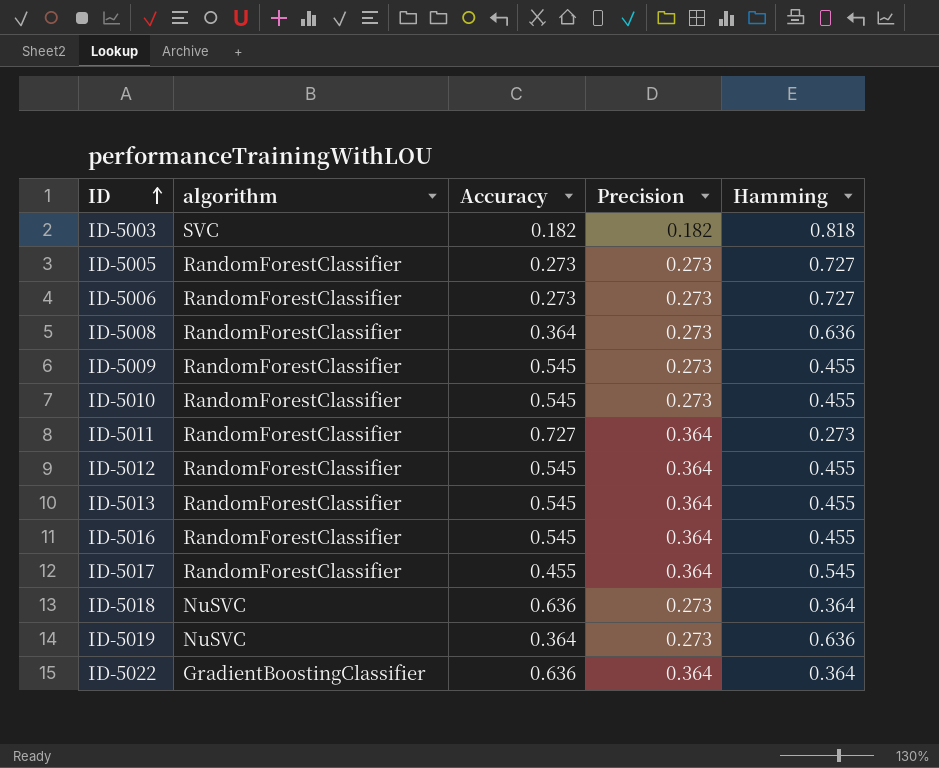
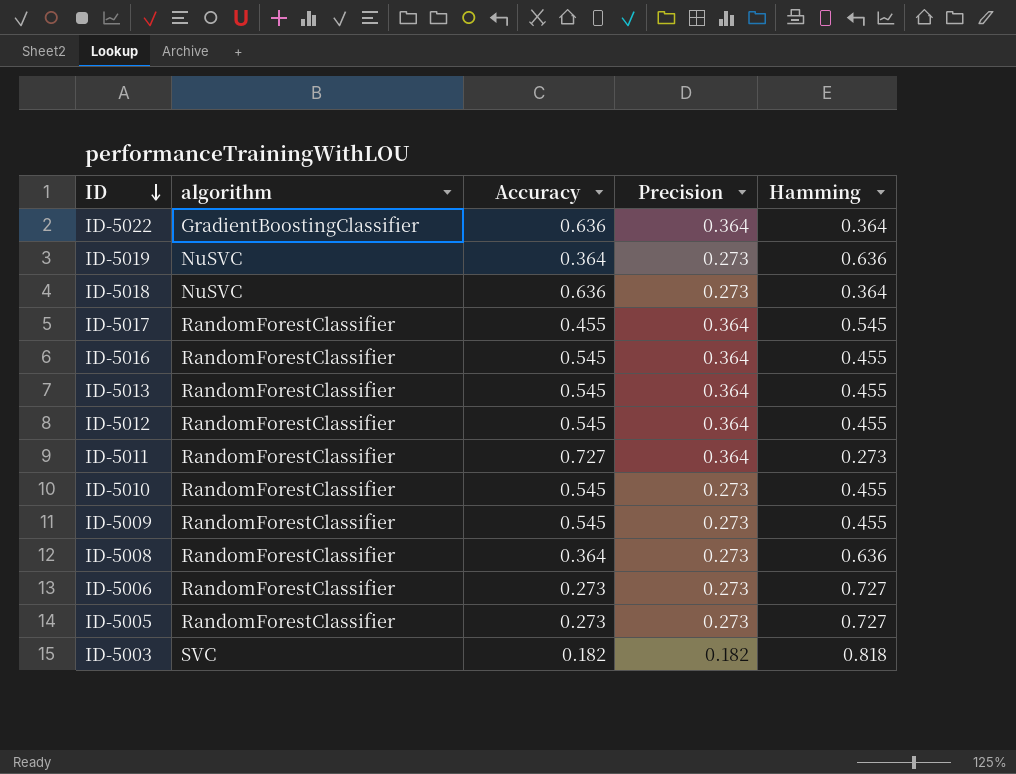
row order: ID ascending -> ID descending

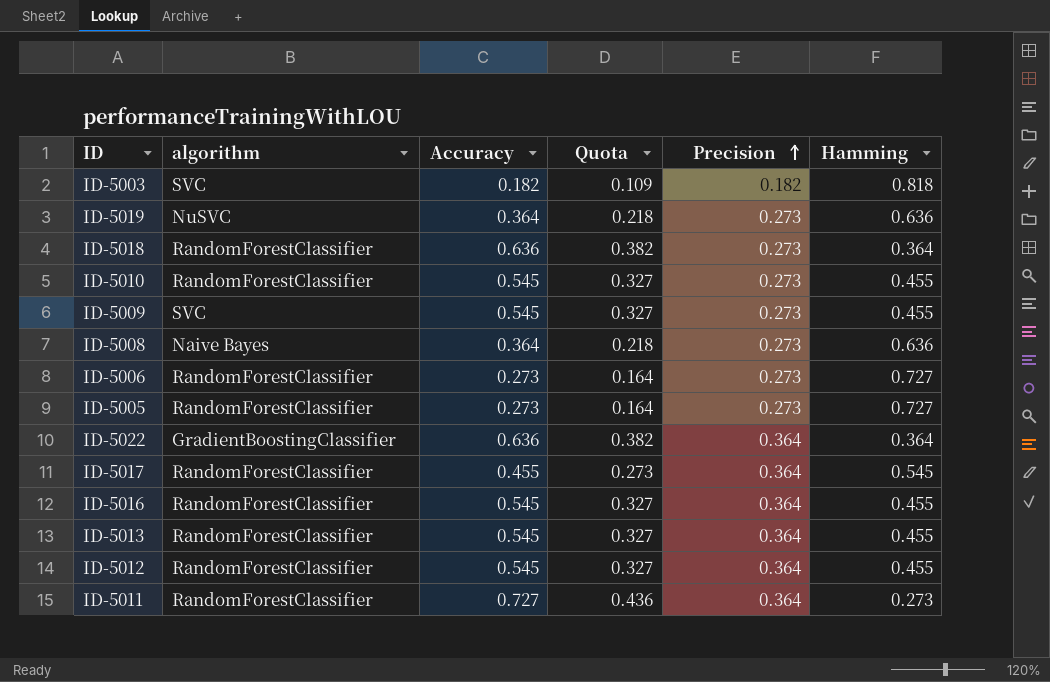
row order: ID descending -> Precision ascending
column Quota | formula: none -> [Accuracy] * 0.6
ID-5018 | algorithm: NuSVC -> RandomForestClassifier
ID-5009 | algorithm: RandomForestClassifier -> SVC
ID-5008 | algorithm: RandomForestClassifier -> Naive Bayes

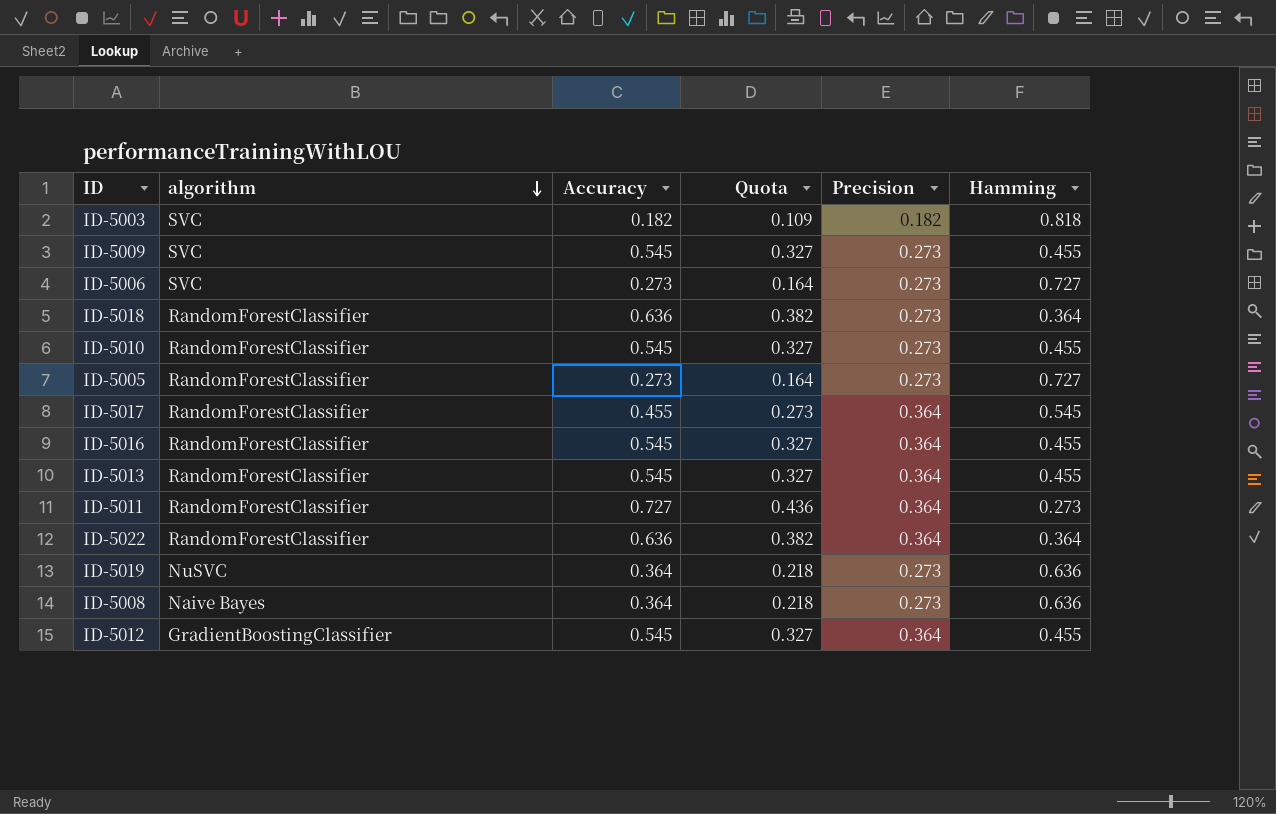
row order: Precision ascending -> algorithm descending
ID-5006 | algorithm: RandomForestClassifier -> SVC
ID-5022 | algorithm: GradientBoostingClassifier -> RandomForestClassifier
ID-5012 | algorithm: RandomForestClassifier -> GradientBoostingClassifier

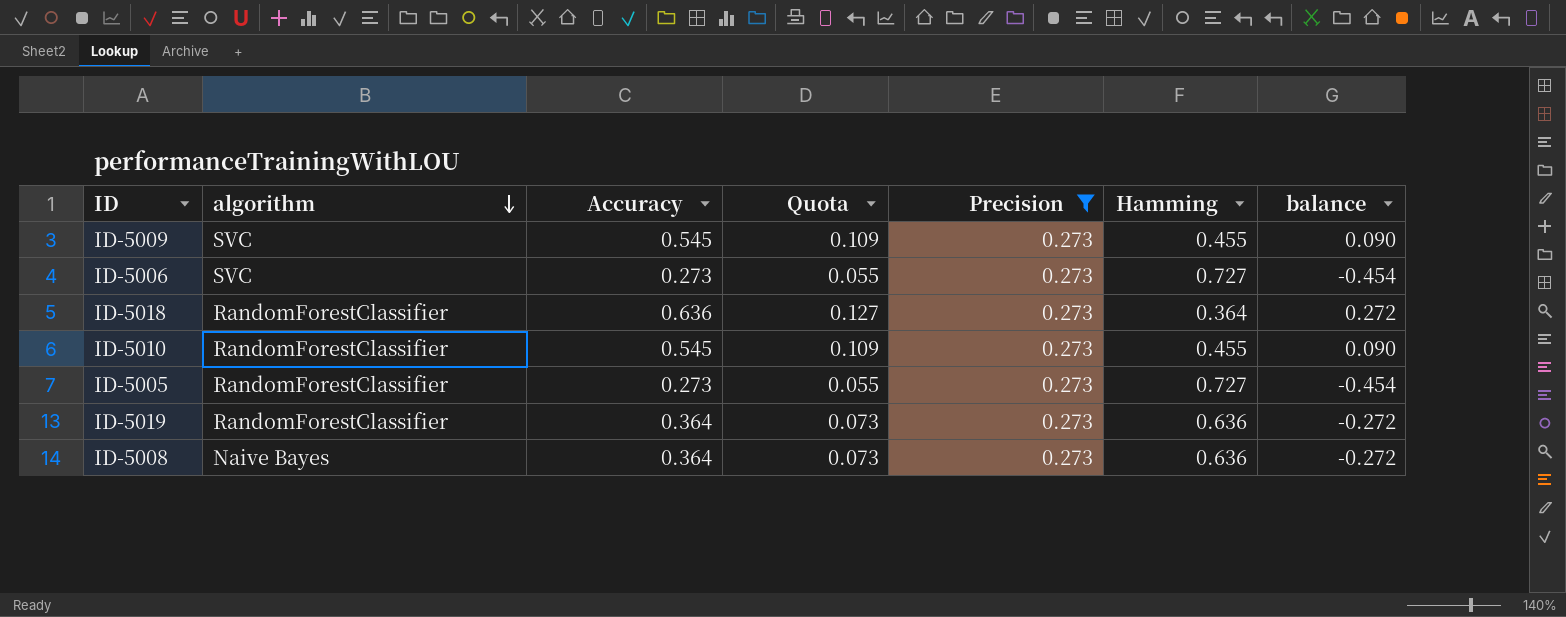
filter: none -> Precision = 0.273
column Quota | formula: [Accuracy] * 0.6 -> [Accuracy] * 0.2
column balance | formula: none -> [Accuracy] - [Hamming]
ID-5019 | algorithm: NuSVC -> RandomForestClassifier

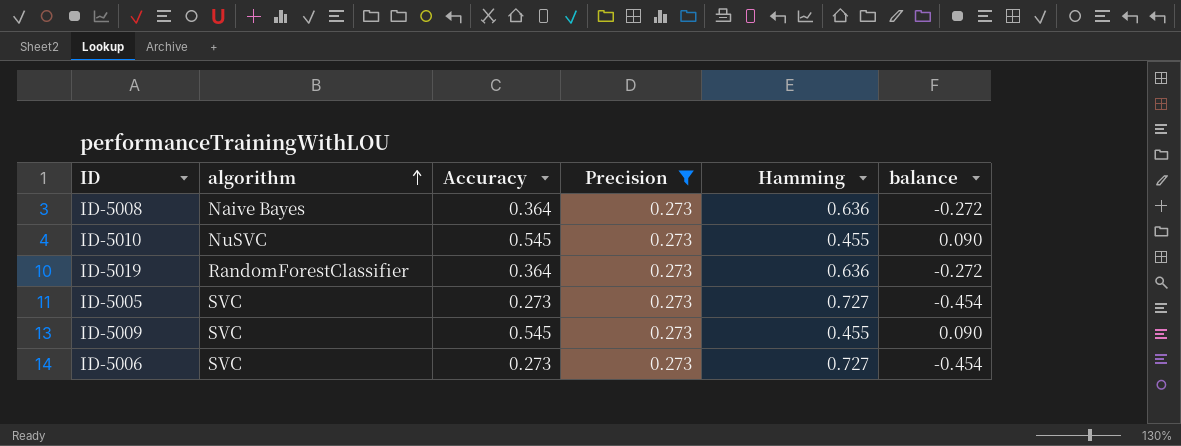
row order: algorithm descending -> algorithm ascending
column Quota | formula: [Accuracy] * 0.2 -> none
row ID-5018: RandomForestClassifier | 0.636 | 0.127 | 0.273 | 0.364 | 0.272 -> none
ID-5010 | algorithm: RandomForestClassifier -> NuSVC
ID-5005 | algorithm: RandomForestClassifier -> SVC

